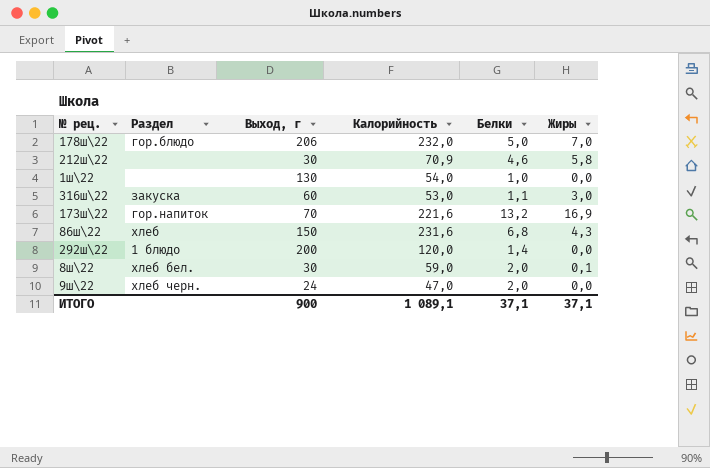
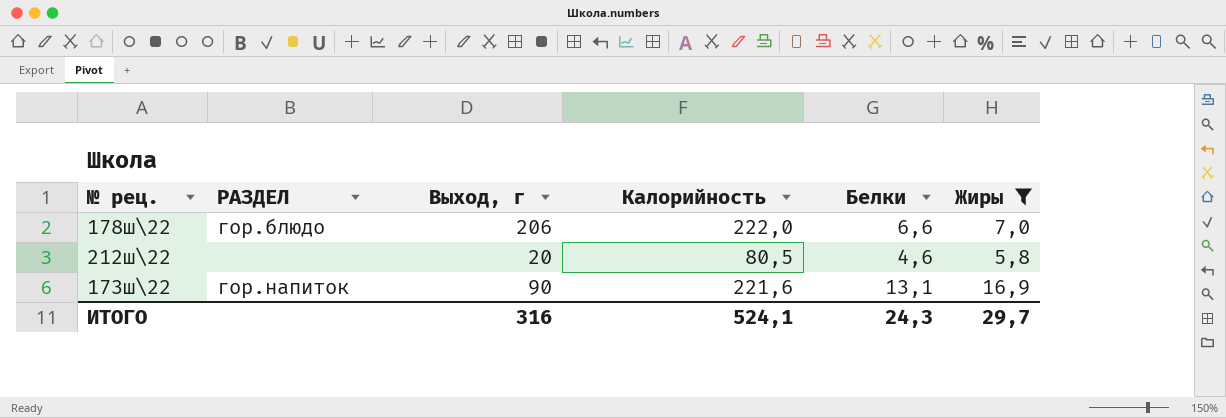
filter: none -> Жиры >= 5,8
column name: Раздел -> РАЗДЕЛ
178ш\22 | Калорийность: 232,0 -> 222,0
178ш\22 | Белки: 5,0 -> 6,6
212ш\22 | Выход, г: 30 -> 20
212ш\22 | Калорийность: 70,9 -> 80,5
173ш\22 | Выход, г: 70 -> 90
173ш\22 | Белки: 13,2 -> 13,1
ИТОГО | Выход, г: 900 -> 316
ИТОГО | Калорийность: 1 089,1 -> 524,1
ИТОГО | Белки: 37,1 -> 24,3
ИТОГО | Жиры: 37,1 -> 29,7

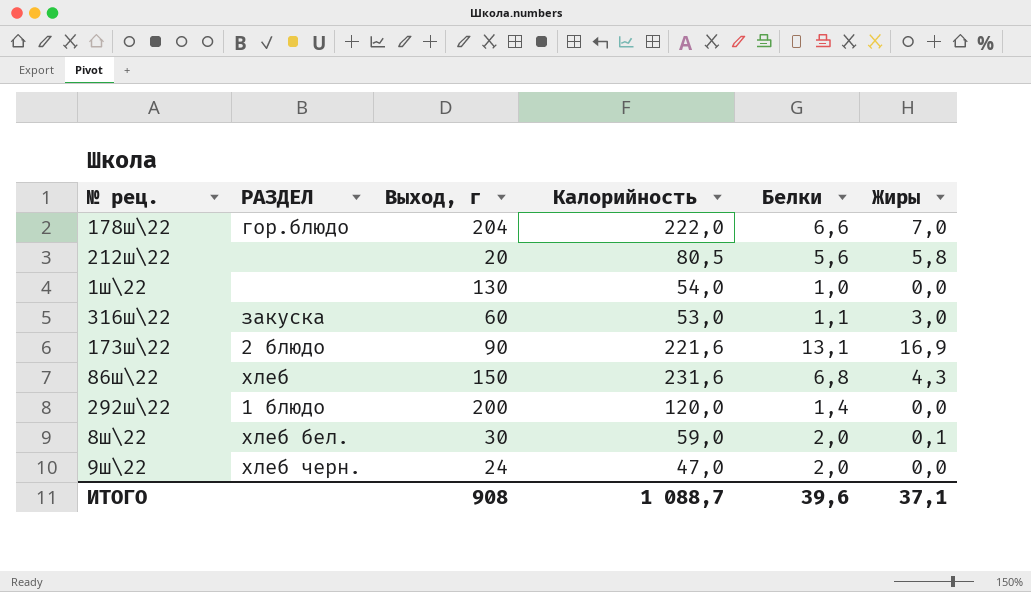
filter: Жиры >= 5,8 -> none
178ш\22 | Выход, г: 206 -> 204
212ш\22 | Белки: 4,6 -> 5,6
173ш\22 | РАЗДЕЛ: гор.напиток -> 2 блюдо
ИТОГО | Выход, г: 316 -> 908
ИТОГО | Калорийность: 524,1 -> 1 088,7
ИТОГО | Белки: 24,3 -> 39,6
ИТОГО | Жиры: 29,7 -> 37,1

